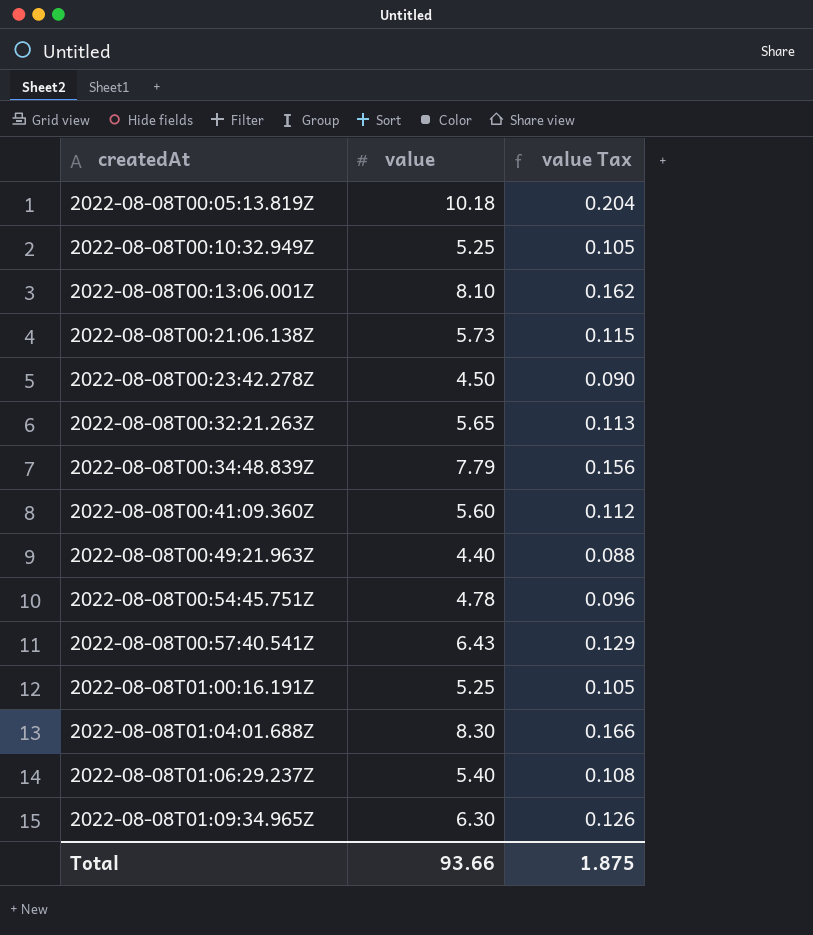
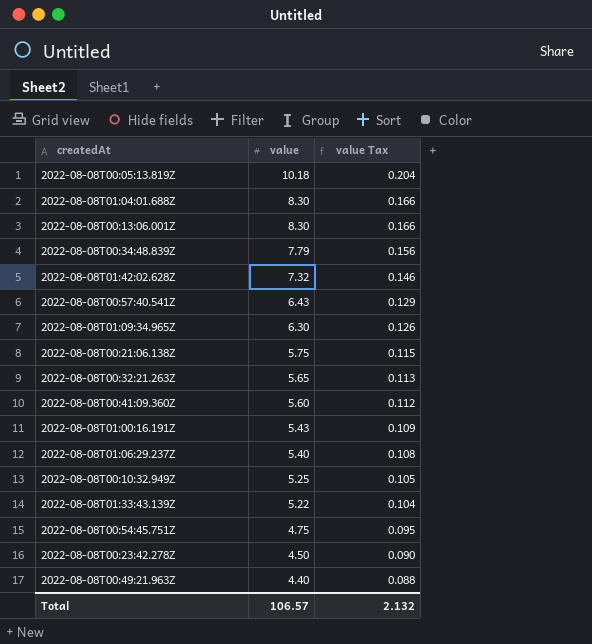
row order: createdAt ascending -> value descending
2022-08-08T00:13:06.001Z | value: 8.10 -> 8.30
2022-08-08T00:13:06.001Z | value Tax: 0.162 -> 0.166
row 2022-08-08T01:42:02.628Z: none -> 7.32 | 0.146
2022-08-08T00:21:06.138Z | value: 5.73 -> 5.75
2022-08-08T01:00:16.191Z | value: 5.25 -> 5.43
2022-08-08T01:00:16.191Z | value Tax: 0.105 -> 0.109
row 2022-08-08T01:33:43.139Z: none -> 5.22 | 0.104
2022-08-08T00:54:45.751Z | value: 4.78 -> 4.75
2022-08-08T00:54:45.751Z | value Tax: 0.096 -> 0.095
Total | value: 93.66 -> 106.57
Total | value Tax: 1.875 -> 2.132

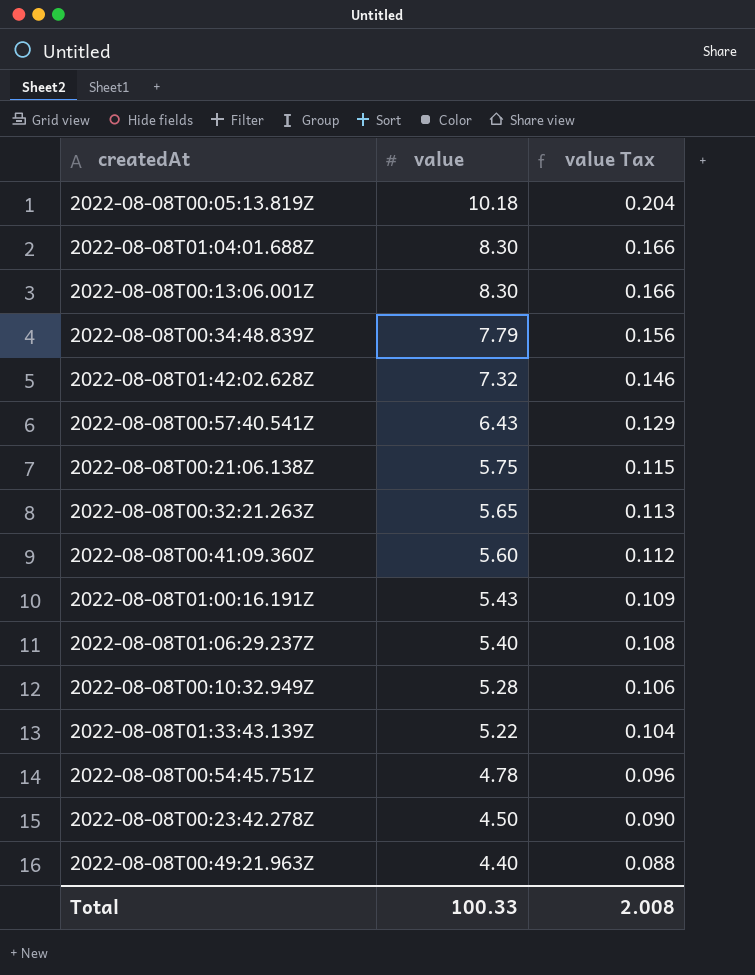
row 2022-08-08T01:09:34.965Z: 6.30 | 0.126 -> none
2022-08-08T00:10:32.949Z | value: 5.25 -> 5.28
2022-08-08T00:10:32.949Z | value Tax: 0.105 -> 0.106
2022-08-08T00:54:45.751Z | value: 4.75 -> 4.78
2022-08-08T00:54:45.751Z | value Tax: 0.095 -> 0.096
Total | value: 106.57 -> 100.33
Total | value Tax: 2.132 -> 2.008

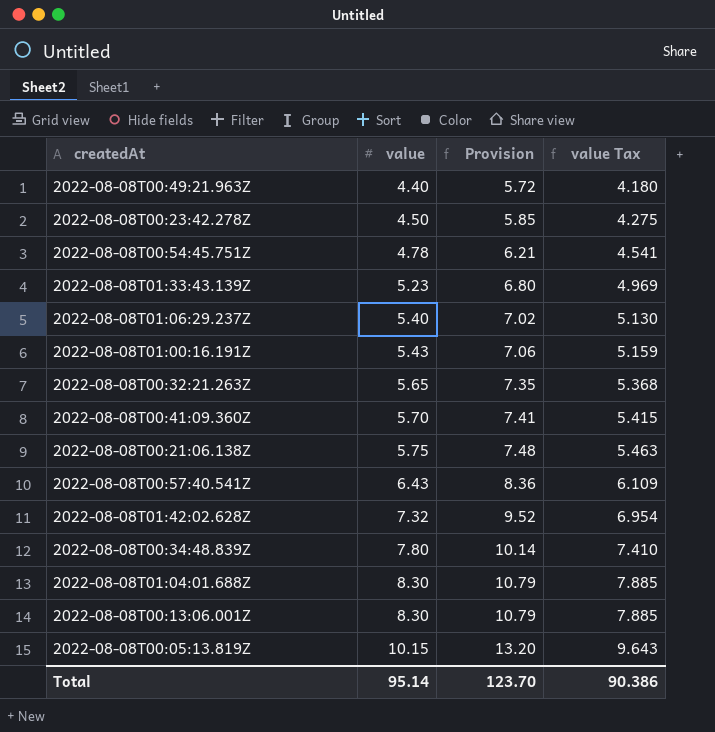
row order: value descending -> value ascending
column Provision | formula: none -> [value] * 1.3
column value Tax | formula: [value] * 0.02 -> [value] * 0.95
row 2022-08-08T00:10:32.949Z: 5.28 | 0.106 -> none
2022-08-08T01:33:43.139Z | value: 5.22 -> 5.23
2022-08-08T00:41:09.360Z | value: 5.60 -> 5.70
2022-08-08T00:34:48.839Z | value: 7.79 -> 7.80
2022-08-08T00:05:13.819Z | value: 10.18 -> 10.15
Total | value: 100.33 -> 95.14
Total | value Tax: 2.008 -> 90.386

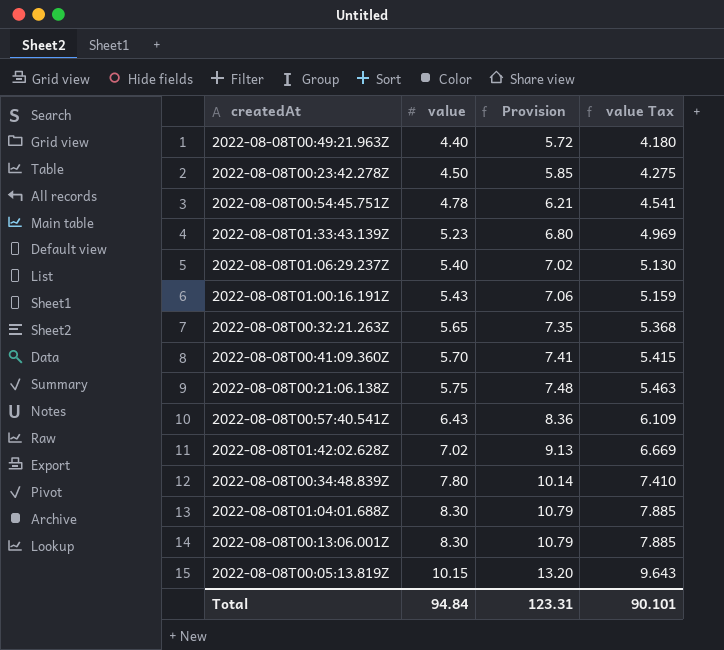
2022-08-08T01:42:02.628Z | value: 7.32 -> 7.02
2022-08-08T01:42:02.628Z | Provision: 9.52 -> 9.13
2022-08-08T01:42:02.628Z | value Tax: 6.954 -> 6.669
Total | value: 95.14 -> 94.84
Total | Provision: 123.70 -> 123.31
Total | value Tax: 90.386 -> 90.101

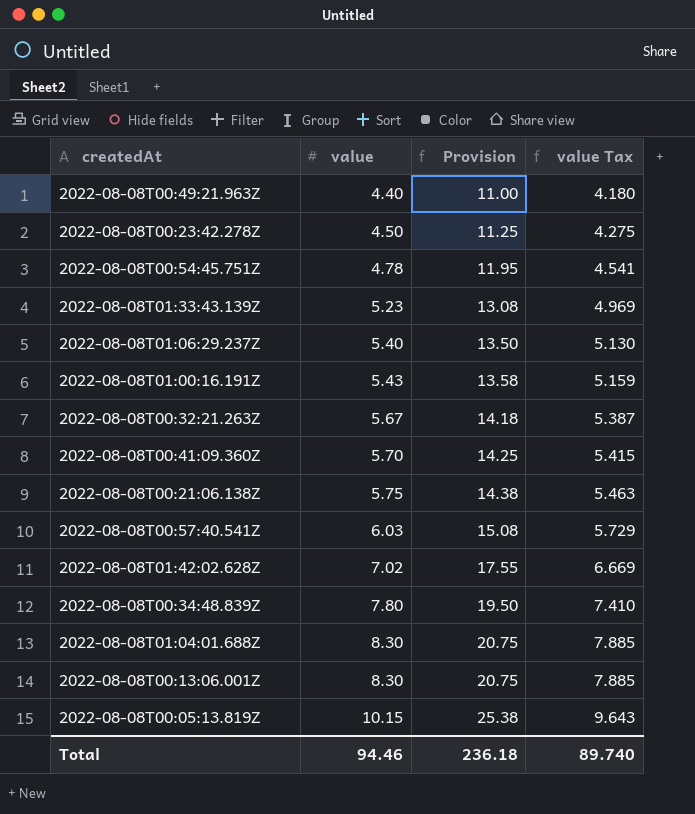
column Provision | formula: [value] * 1.3 -> [value] * 2.5
2022-08-08T00:32:21.263Z | value: 5.65 -> 5.67
2022-08-08T00:32:21.263Z | value Tax: 5.368 -> 5.387
2022-08-08T00:57:40.541Z | value: 6.43 -> 6.03
2022-08-08T00:57:40.541Z | value Tax: 6.109 -> 5.729
Total | value: 94.84 -> 94.46
Total | Provision: 123.31 -> 236.18
Total | value Tax: 90.101 -> 89.740

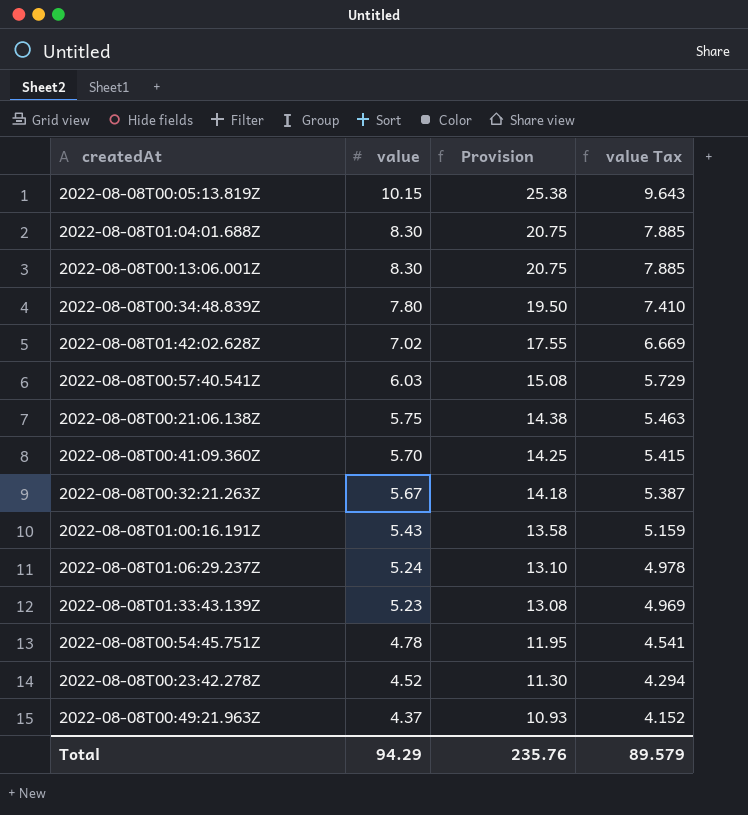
row order: value ascending -> value descending
2022-08-08T01:06:29.237Z | value: 5.40 -> 5.24
2022-08-08T01:06:29.237Z | Provision: 13.50 -> 13.10
2022-08-08T01:06:29.237Z | value Tax: 5.130 -> 4.978
2022-08-08T00:23:42.278Z | value: 4.50 -> 4.52
2022-08-08T00:23:42.278Z | Provision: 11.25 -> 11.30
2022-08-08T00:23:42.278Z | value Tax: 4.275 -> 4.294
2022-08-08T00:49:21.963Z | value: 4.40 -> 4.37
2022-08-08T00:49:21.963Z | Provision: 11.00 -> 10.93
2022-08-08T00:49:21.963Z | value Tax: 4.180 -> 4.152
Total | value: 94.46 -> 94.29
Total | Provision: 236.18 -> 235.76
Total | value Tax: 89.740 -> 89.579

